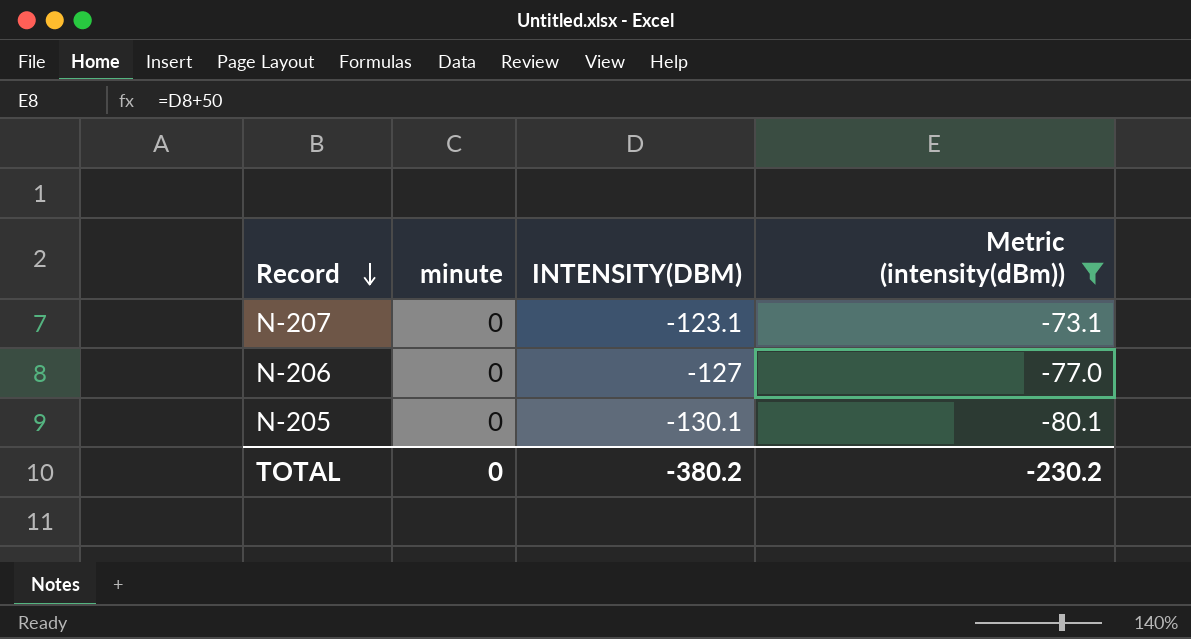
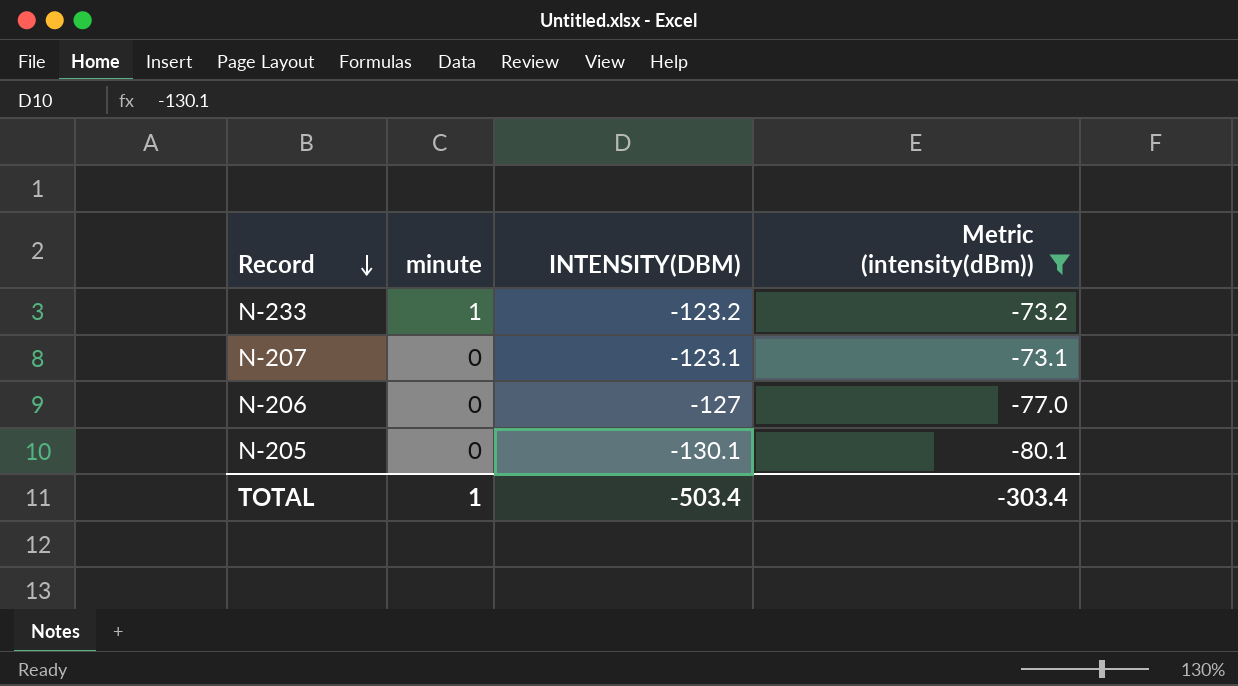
row N-233: none -> 1 | -123.2 | -73.2
TOTAL | minute: 0 -> 1
TOTAL | INTENSITY(DBM): -380.2 -> -503.4
TOTAL | Metric (intensity(dBm)): -230.2 -> -303.4

